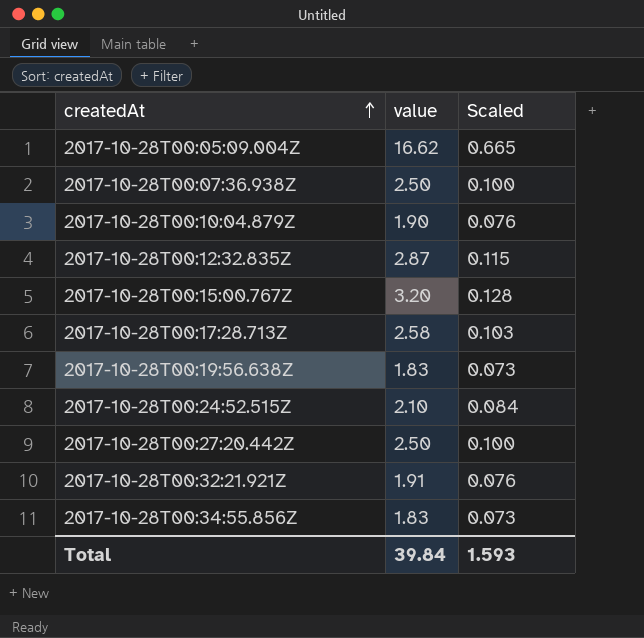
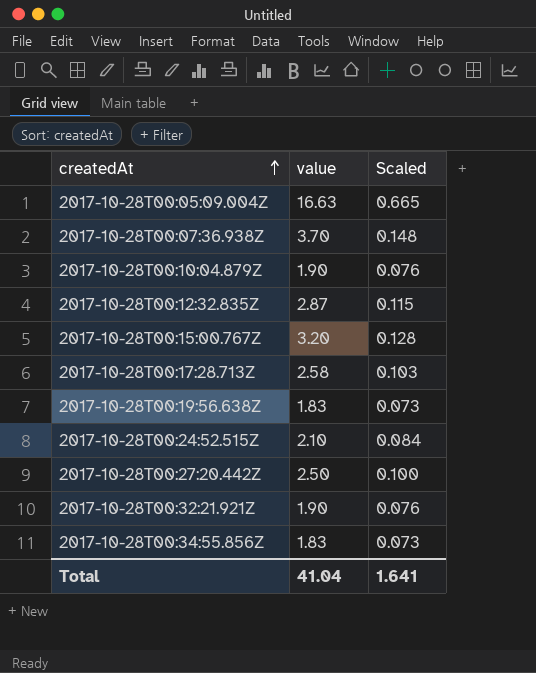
2017-10-28T00:05:09.004Z | value: 16.62 -> 16.63
2017-10-28T00:07:36.938Z | value: 2.50 -> 3.70
2017-10-28T00:07:36.938Z | Scaled: 0.100 -> 0.148
2017-10-28T00:32:21.921Z | value: 1.91 -> 1.90
Total | value: 39.84 -> 41.04
Total | Scaled: 1.593 -> 1.641

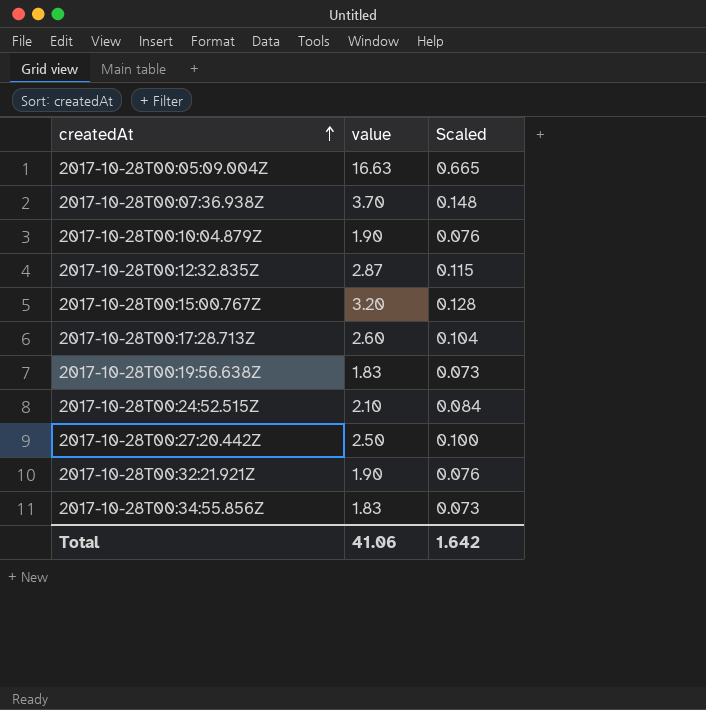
2017-10-28T00:17:28.713Z | value: 2.58 -> 2.60
2017-10-28T00:17:28.713Z | Scaled: 0.103 -> 0.104
Total | value: 41.04 -> 41.06
Total | Scaled: 1.641 -> 1.642

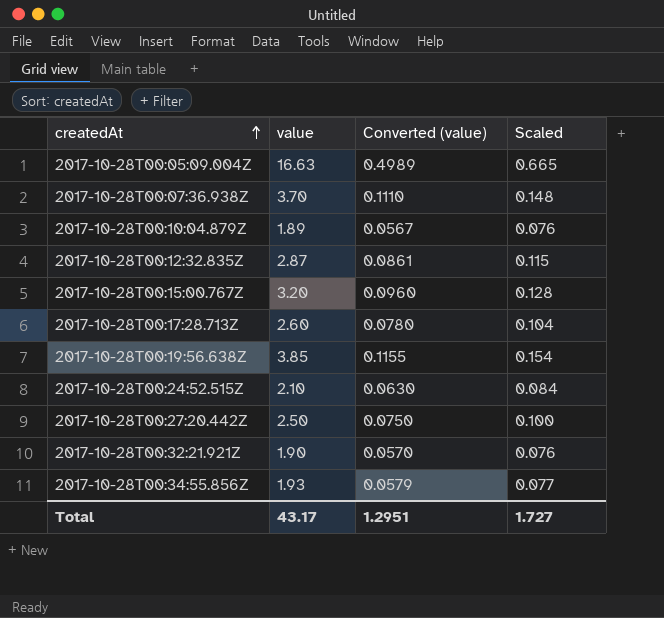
column Converted (value) | formula: none -> [value] * 0.03
2017-10-28T00:10:04.879Z | value: 1.90 -> 1.89
2017-10-28T00:19:56.638Z | value: 1.83 -> 3.85
2017-10-28T00:19:56.638Z | Scaled: 0.073 -> 0.154
2017-10-28T00:34:55.856Z | value: 1.83 -> 1.93
2017-10-28T00:34:55.856Z | Scaled: 0.073 -> 0.077
Total | value: 41.06 -> 43.17
Total | Scaled: 1.642 -> 1.727

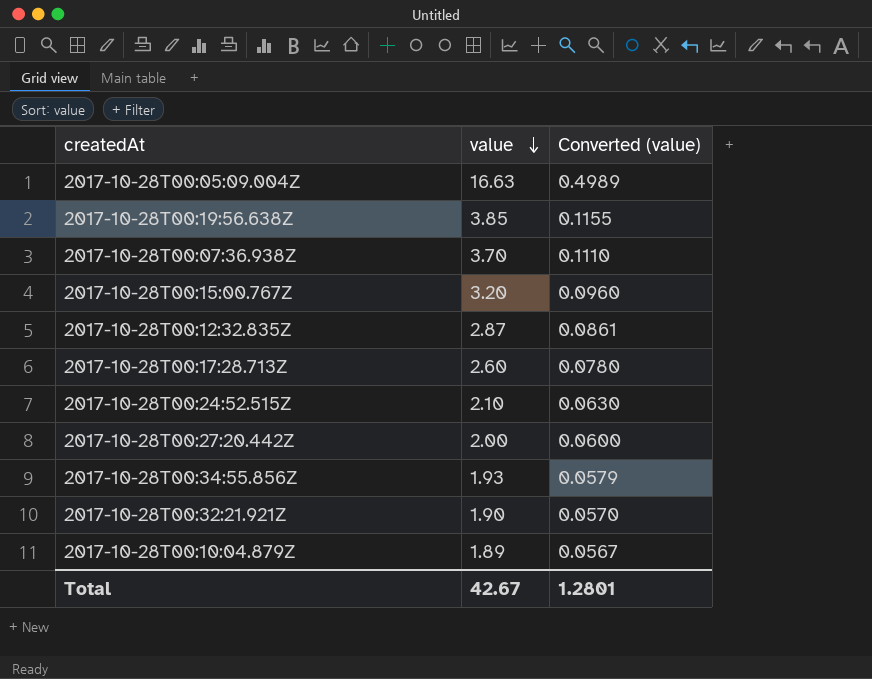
row order: createdAt ascending -> value descending
column Scaled | formula: [value] * 0.04 -> none
2017-10-28T00:27:20.442Z | value: 2.50 -> 2.00
2017-10-28T00:27:20.442Z | Converted (value): 0.0750 -> 0.0600
Total | value: 43.17 -> 42.67
Total | Converted (value): 1.2951 -> 1.2801

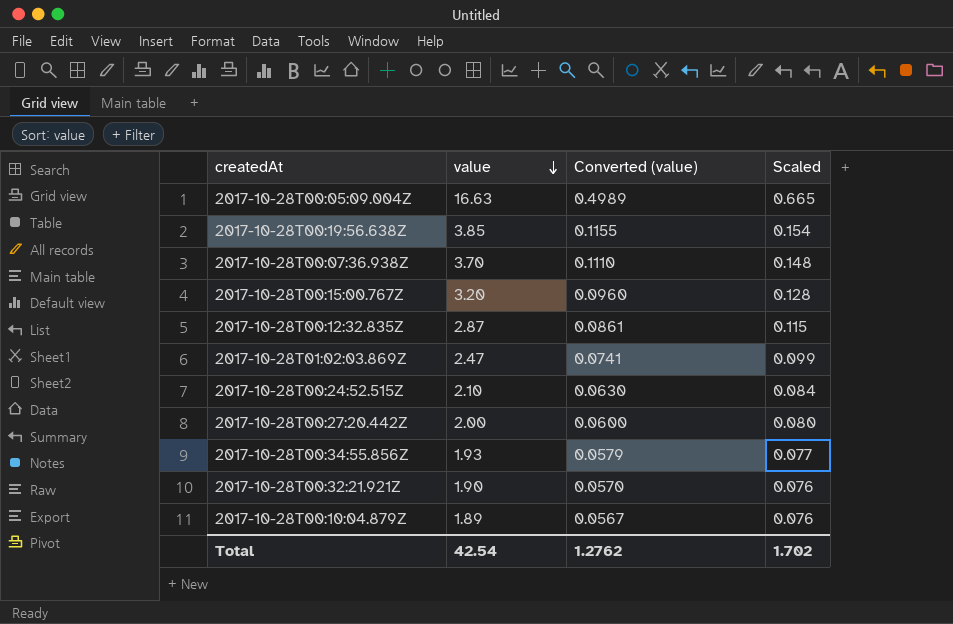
column Scaled | formula: none -> [value] * 0.04
row 2017-10-28T00:17:28.713Z: 2.60 | 0.0780 -> none
row 2017-10-28T01:02:03.869Z: none -> 2.47 | 0.0741 | 0.099
Total | value: 42.67 -> 42.54
Total | Converted (value): 1.2801 -> 1.2762

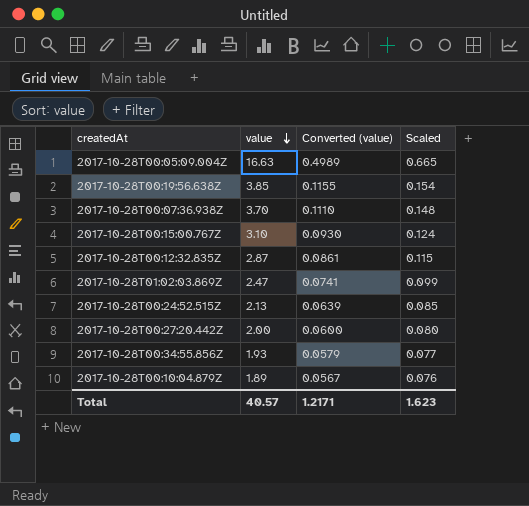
row 2017-10-28T00:32:21.921Z: 1.90 | 0.0570 | 0.076 -> none
2017-10-28T00:15:00.767Z | value: 3.20 -> 3.10
2017-10-28T00:15:00.767Z | Converted (value): 0.0960 -> 0.0930
2017-10-28T00:15:00.767Z | Scaled: 0.128 -> 0.124
2017-10-28T00:24:52.515Z | value: 2.10 -> 2.13
2017-10-28T00:24:52.515Z | Converted (value): 0.0630 -> 0.0639
2017-10-28T00:24:52.515Z | Scaled: 0.084 -> 0.085
Total | value: 42.54 -> 40.57
Total | Converted (value): 1.2762 -> 1.2171
Total | Scaled: 1.702 -> 1.623

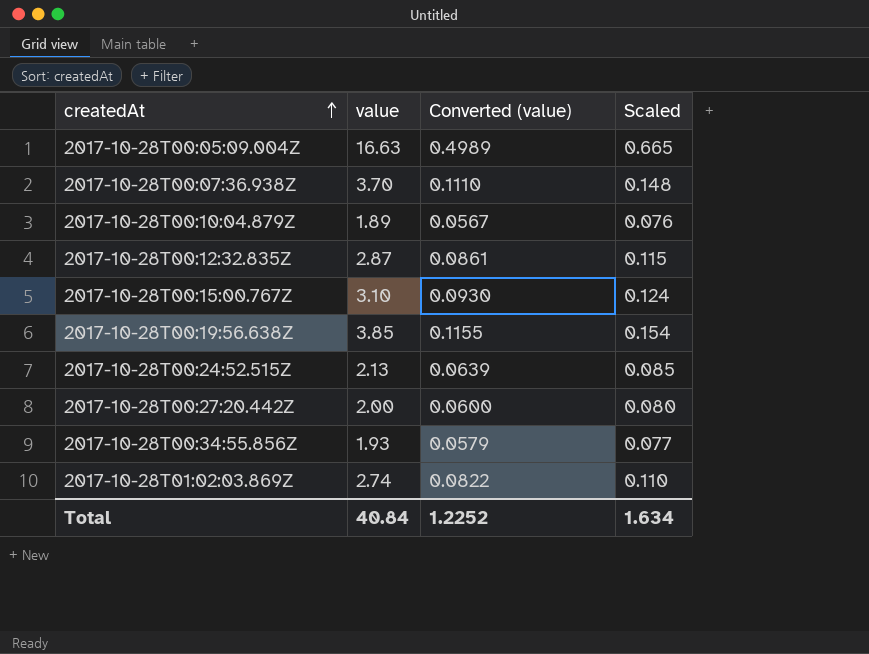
row order: value descending -> createdAt ascending
2017-10-28T01:02:03.869Z | value: 2.47 -> 2.74
2017-10-28T01:02:03.869Z | Converted (value): 0.0741 -> 0.0822
2017-10-28T01:02:03.869Z | Scaled: 0.099 -> 0.110
Total | value: 40.57 -> 40.84
Total | Converted (value): 1.2171 -> 1.2252
Total | Scaled: 1.623 -> 1.634

